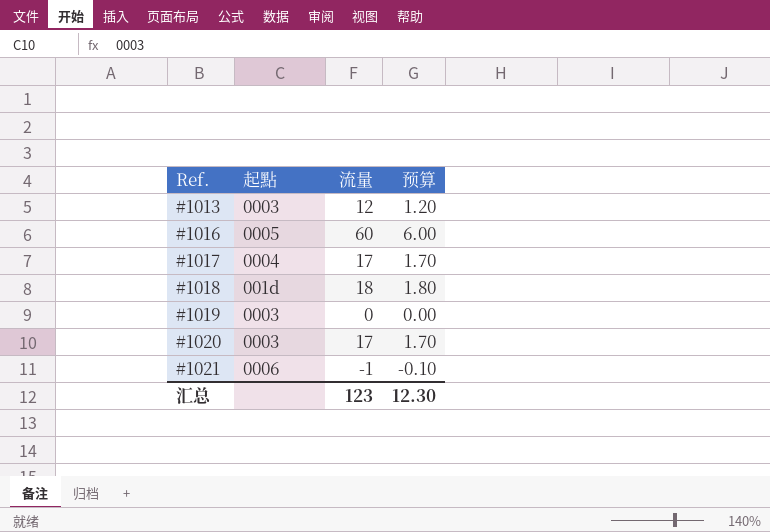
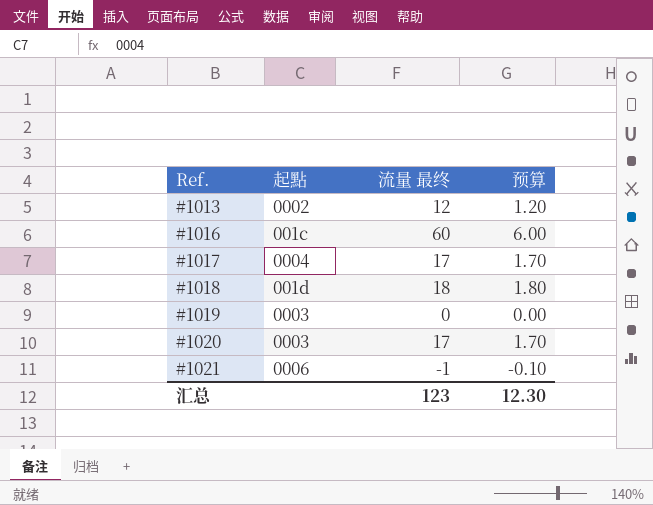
column name: 流量 -> 流量 最终
#1013 | 起點: 0003 -> 0002
#1016 | 起點: 0005 -> 001c

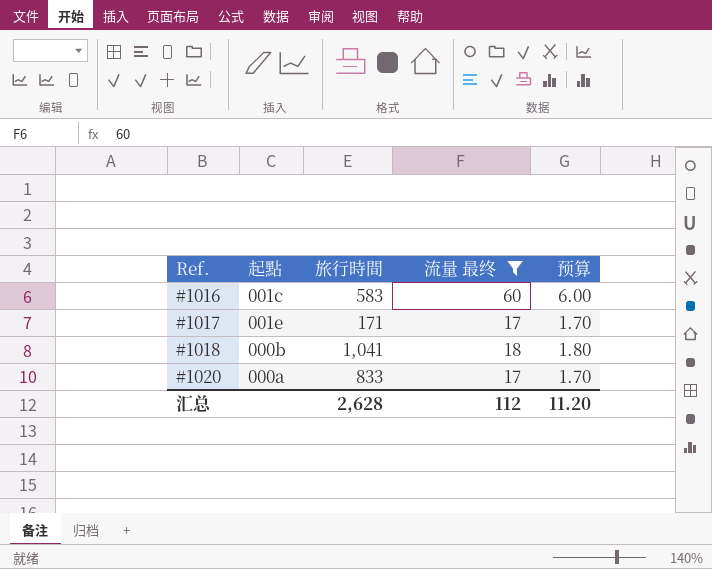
filter: none -> 流量 最终 >= 17
column 旅行時間 | position: none -> 3
#1017 | 起點: 0004 -> 001e
#1018 | 起點: 001d -> 000b
#1020 | 起點: 0003 -> 000a
汇总 | 流量 最终: 123 -> 112
汇总 | 预算: 12.30 -> 11.20

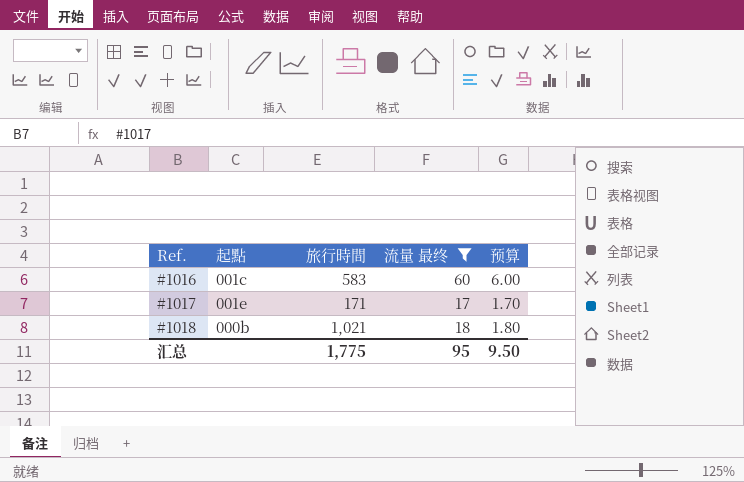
row #1020: 000a | 833 | 17 | 1.70 -> none
#1018 | 旅行時間: 1,041 -> 1,021
汇总 | 旅行時間: 2,628 -> 1,775
汇总 | 流量 最终: 112 -> 95
汇总 | 预算: 11.20 -> 9.50

